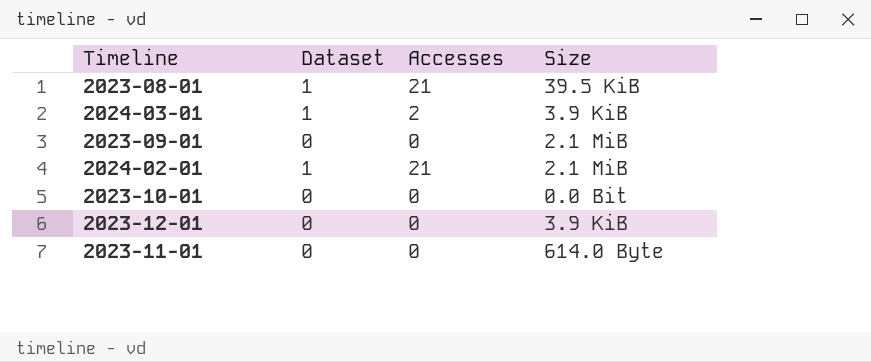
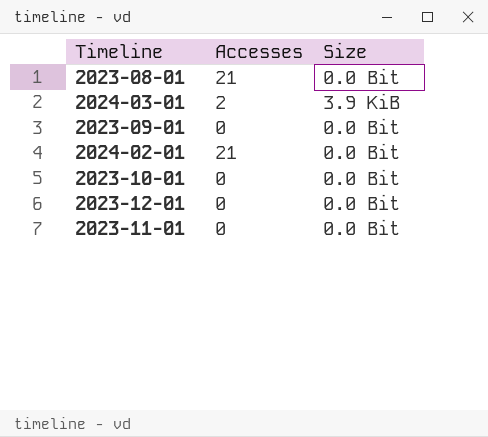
column Dataset | position: 2 -> none
2023-08-01 | Size: 39.5 KiB -> 0.0 Bit
2023-09-01 | Size: 2.1 MiB -> 0.0 Bit
2024-02-01 | Size: 2.1 MiB -> 0.0 Bit
2023-12-01 | Size: 3.9 KiB -> 0.0 Bit
2023-11-01 | Size: 614.0 Byte -> 0.0 Bit

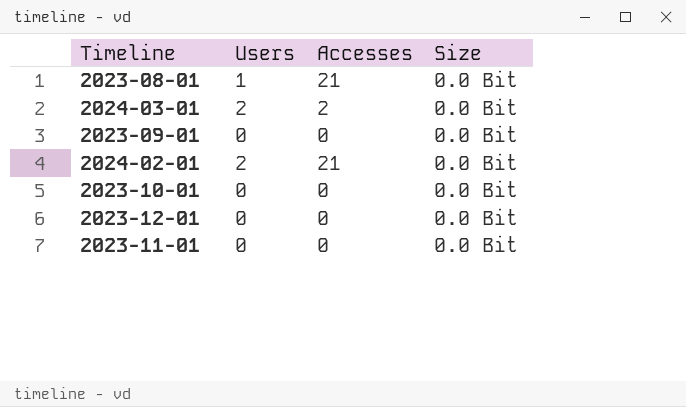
column Users | position: none -> 2
2024-03-01 | Size: 3.9 KiB -> 0.0 Bit

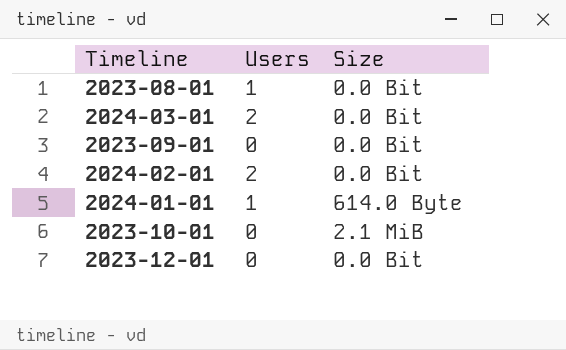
column Accesses | position: 3 -> none
row 2023-11-01: 0 | 0 | 0.0 Bit -> none
row 2024-01-01: none -> 1 | 614.0 Byte
2023-10-01 | Size: 0.0 Bit -> 2.1 MiB

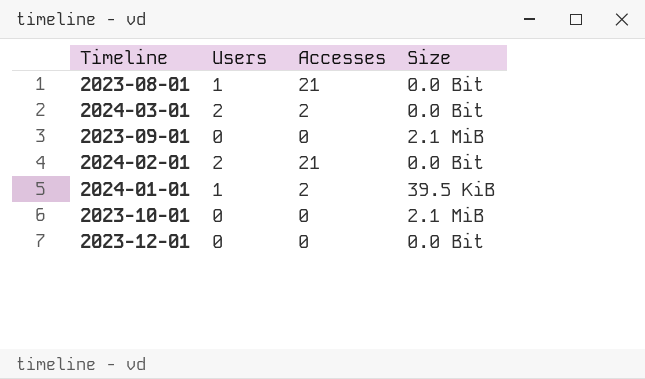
column Accesses | position: none -> 3
2023-09-01 | Size: 0.0 Bit -> 2.1 MiB
2024-01-01 | Size: 614.0 Byte -> 39.5 KiB

